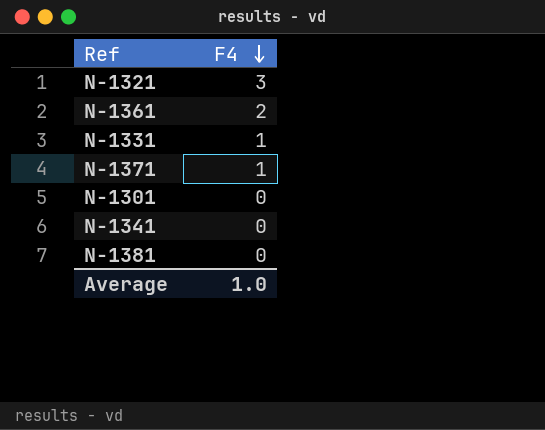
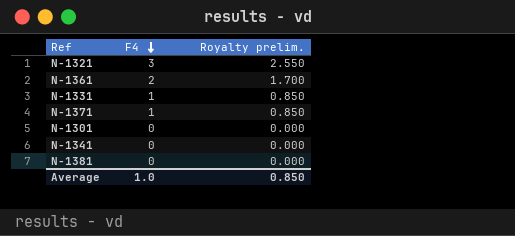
column Royalty prelim. | formula: none -> [F4] * 0.85

